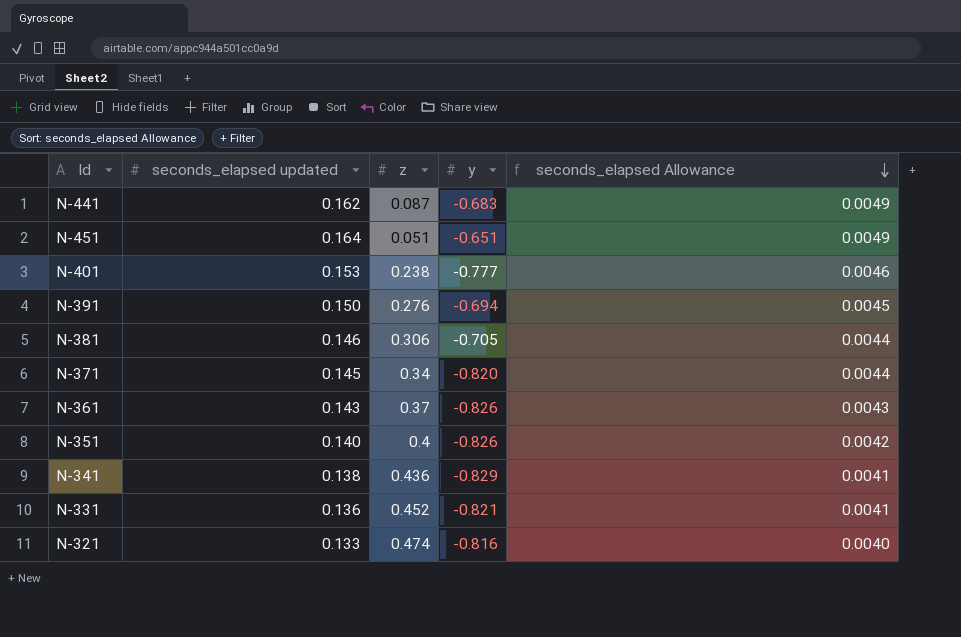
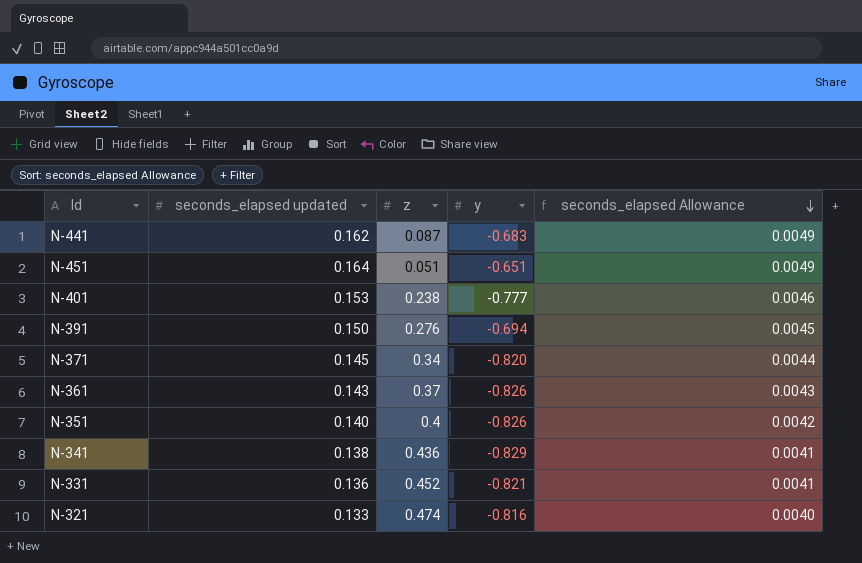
row N-381: 0.146 | 0.306 | -0.705 | 0.0044 -> none

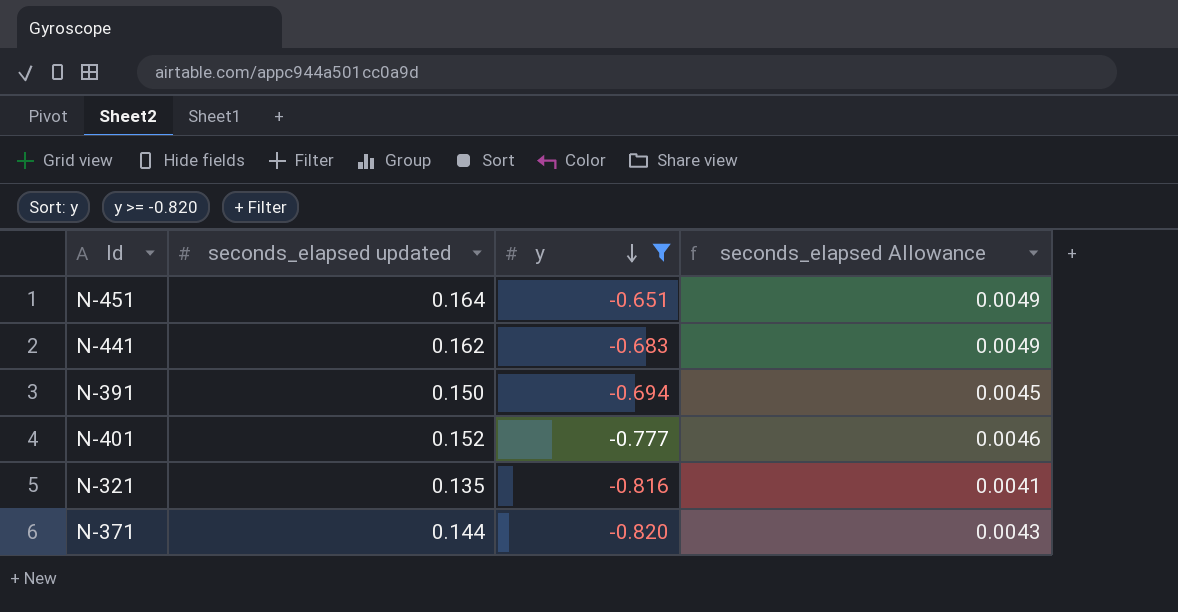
filter: none -> y >= -0.820
row order: seconds_elapsed Allowance descending -> y descending
column z | position: 3 -> none
N-401 | seconds_elapsed updated: 0.153 -> 0.152
N-321 | seconds_elapsed updated: 0.133 -> 0.135
N-321 | seconds_elapsed Allowance: 0.0040 -> 0.0041
N-371 | seconds_elapsed updated: 0.145 -> 0.144
N-371 | seconds_elapsed Allowance: 0.0044 -> 0.0043

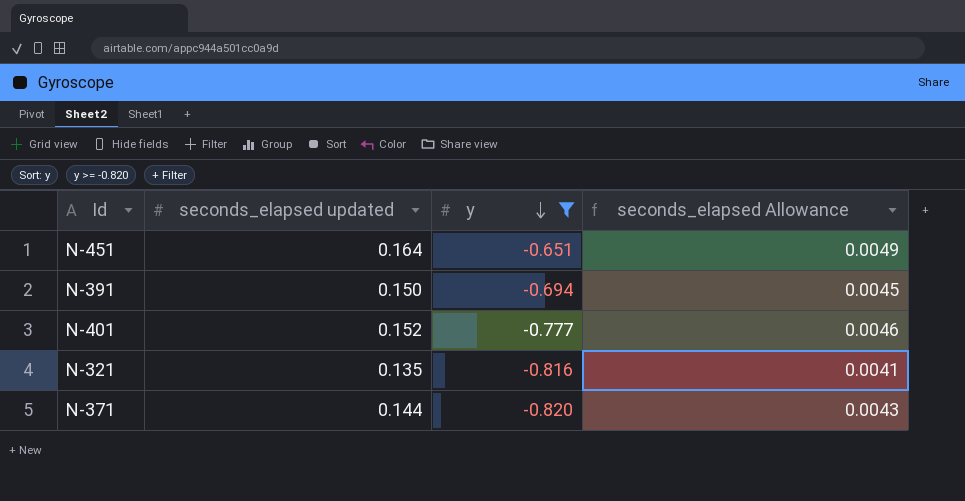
row N-441: 0.162 | -0.683 | 0.0049 -> none

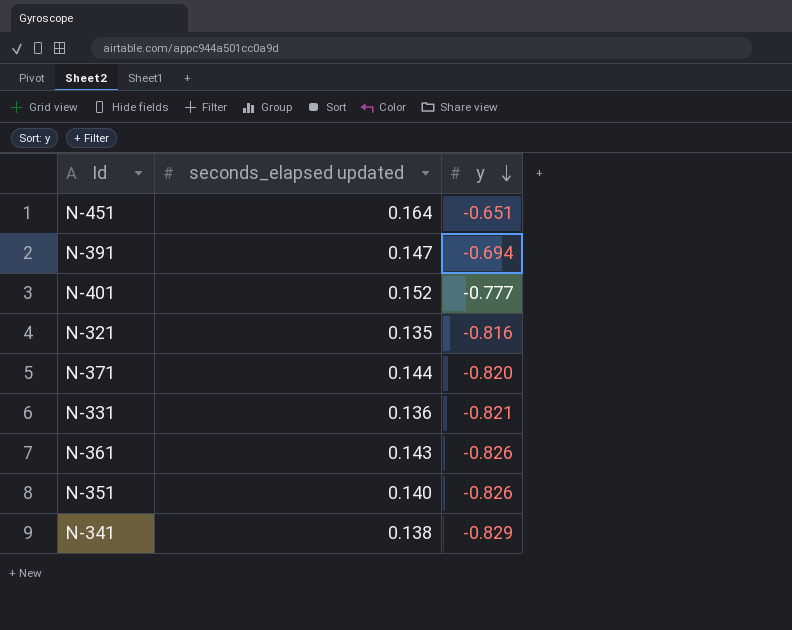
filter: y >= -0.820 -> none
column seconds_elapsed Allowance | formula: [seconds_elapsed updated] * 0.03 -> none
N-391 | seconds_elapsed updated: 0.150 -> 0.147

